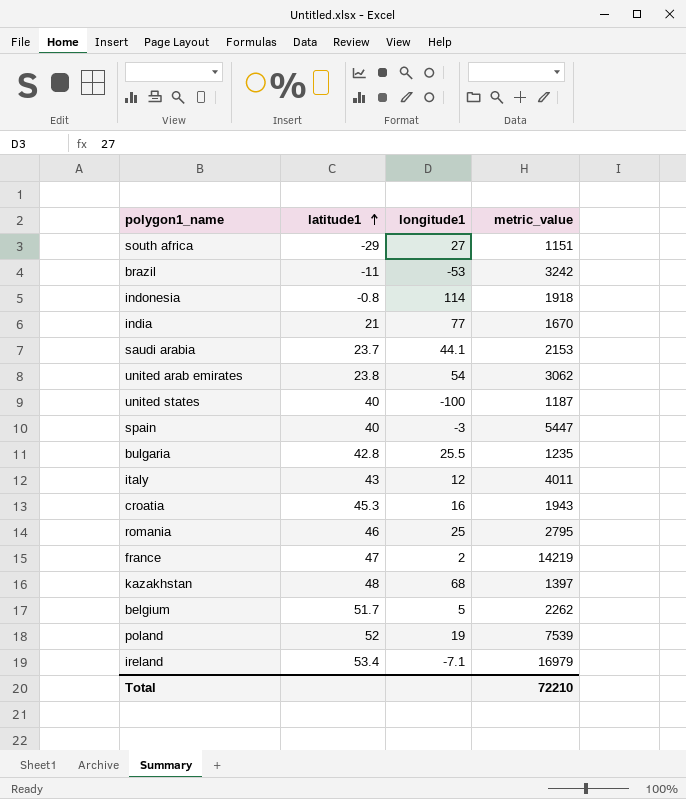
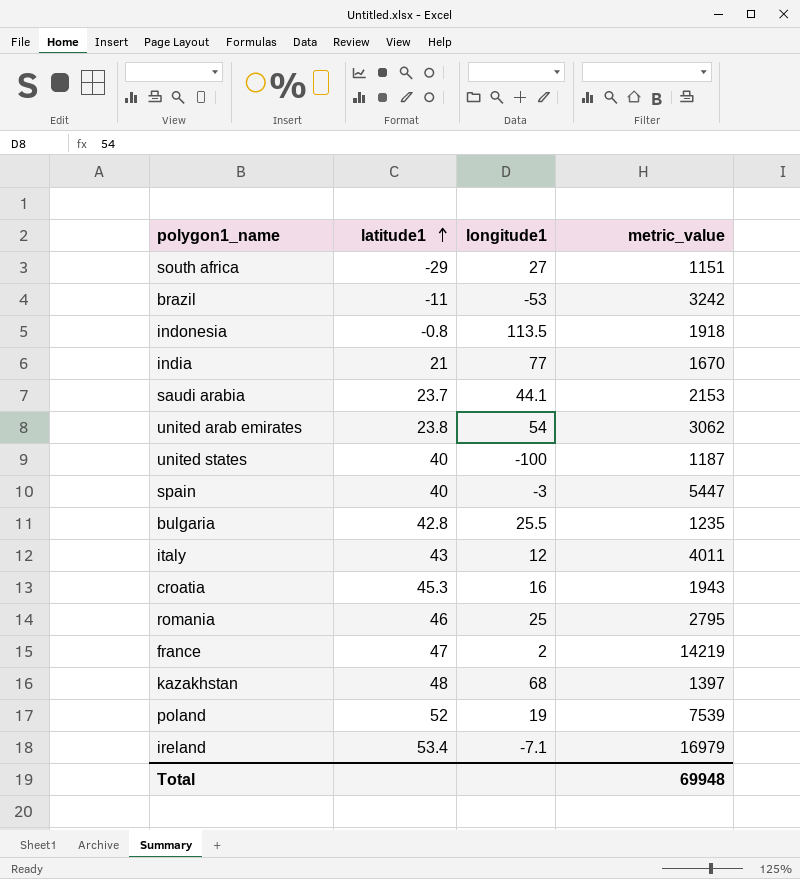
row belgium: 51.7 | 5 | 2262 -> none
indonesia | longitude1: 114 -> 113.5
Total | metric_value: 72210 -> 69948

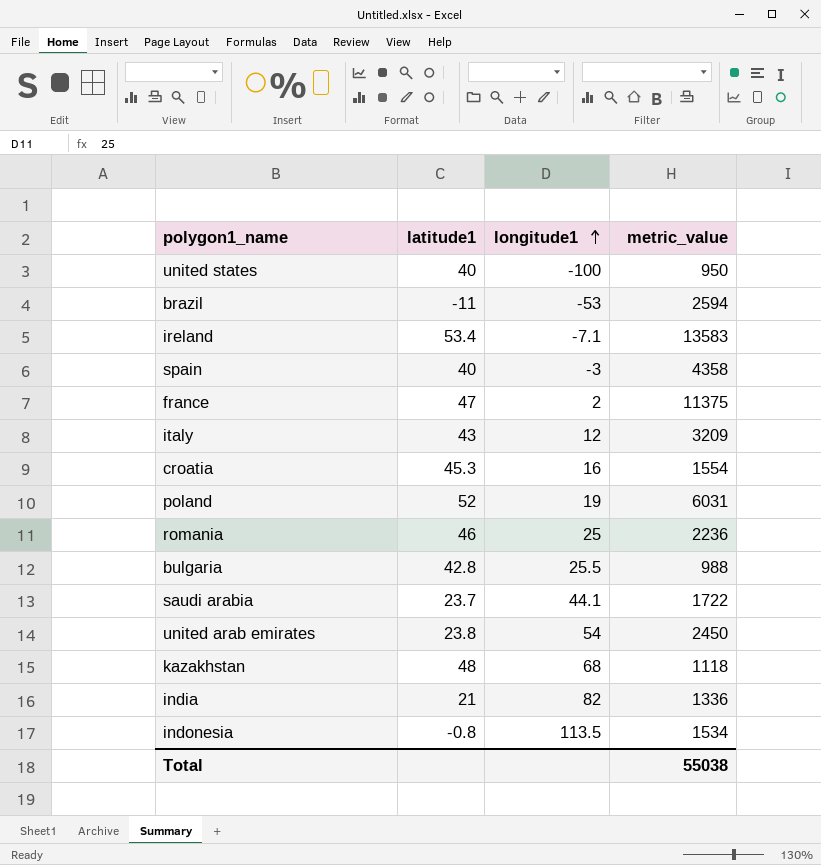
row order: latitude1 ascending -> longitude1 ascending
row south africa: -29 | 27 | 1151 -> none
united states | metric_value: 1187 -> 950
brazil | metric_value: 3242 -> 2594
ireland | metric_value: 16979 -> 13583
spain | metric_value: 5447 -> 4358
france | metric_value: 14219 -> 11375
italy | metric_value: 4011 -> 3209
croatia | metric_value: 1943 -> 1554
poland | metric_value: 7539 -> 6031
romania | metric_value: 2795 -> 2236
bulgaria | metric_value: 1235 -> 988
saudi arabia | metric_value: 2153 -> 1722
united arab emirates | metric_value: 3062 -> 2450
kazakhstan | metric_value: 1397 -> 1118
india | longitude1: 77 -> 82
india | metric_value: 1670 -> 1336
indonesia | metric_value: 1918 -> 1534
Total | metric_value: 69948 -> 55038

